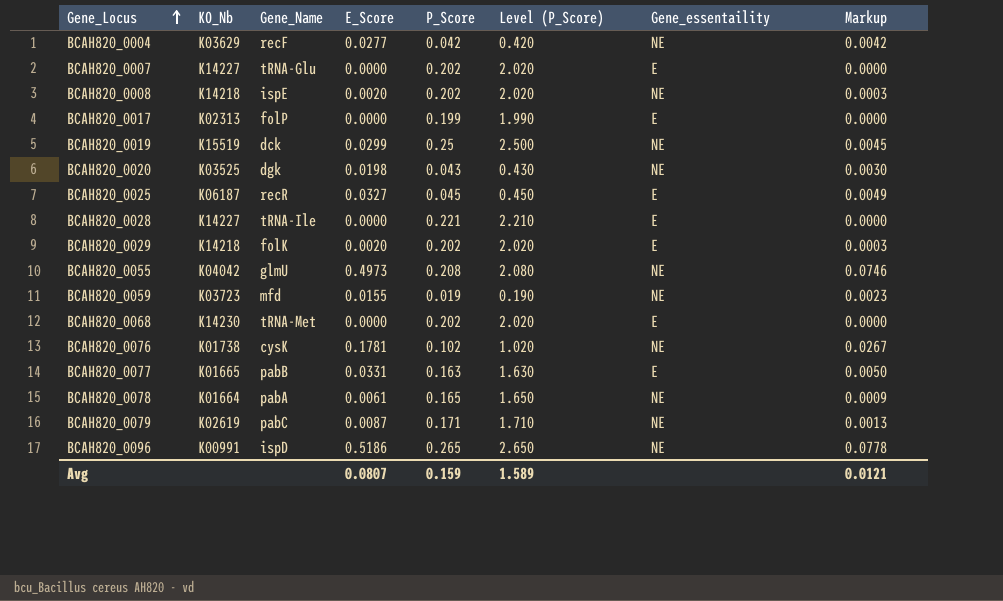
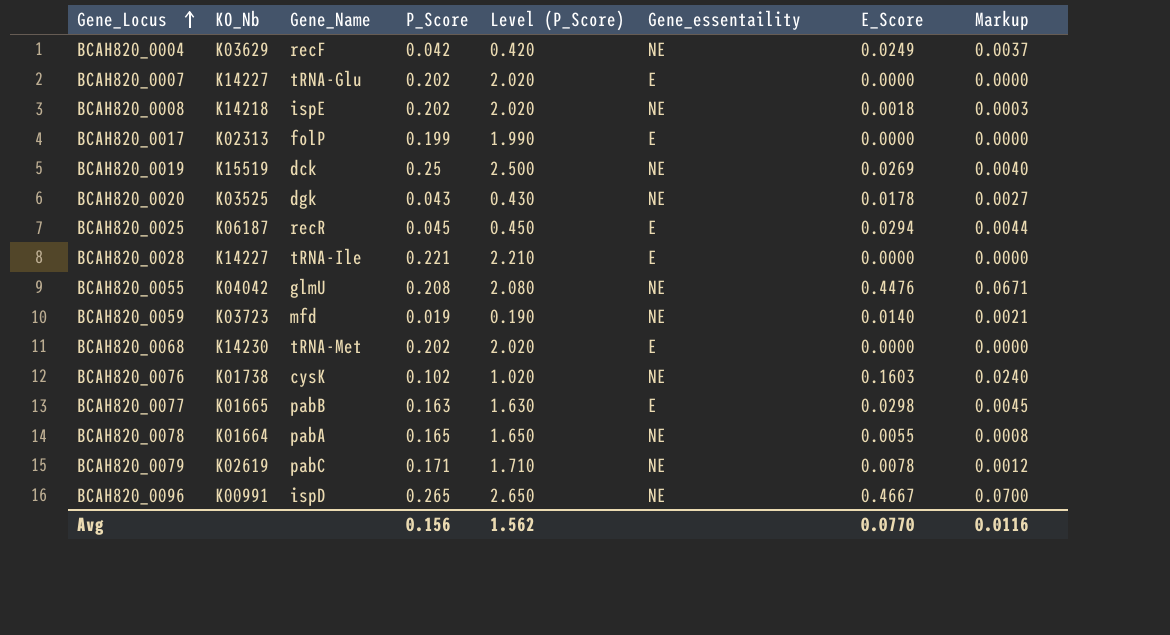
column E_Score | position: 4 -> 7
row BCAH820_0029: K14218 | folK | 0.0020 | 0.202 | 2.020 | E | 0.0003 -> none
BCAH820_0004 | E_Score: 0.0277 -> 0.0249
BCAH820_0004 | Markup: 0.0042 -> 0.0037
BCAH820_0008 | E_Score: 0.0020 -> 0.0018
BCAH820_0019 | E_Score: 0.0299 -> 0.0269
BCAH820_0019 | Markup: 0.0045 -> 0.0040
BCAH820_0020 | E_Score: 0.0198 -> 0.0178
BCAH820_0020 | Markup: 0.0030 -> 0.0027
BCAH820_0025 | E_Score: 0.0327 -> 0.0294
BCAH820_0025 | Markup: 0.0049 -> 0.0044
BCAH820_0055 | E_Score: 0.4973 -> 0.4476
BCAH820_0055 | Markup: 0.0746 -> 0.0671
BCAH820_0059 | E_Score: 0.0155 -> 0.0140
BCAH820_0059 | Markup: 0.0023 -> 0.0021
BCAH820_0076 | E_Score: 0.1781 -> 0.1603
BCAH820_0076 | Markup: 0.0267 -> 0.0240
BCAH820_0077 | E_Score: 0.0331 -> 0.0298
BCAH820_0077 | Markup: 0.0050 -> 0.0045
BCAH820_0078 | E_Score: 0.0061 -> 0.0055
BCAH820_0078 | Markup: 0.0009 -> 0.0008
BCAH820_0079 | E_Score: 0.0087 -> 0.0078
BCAH820_0079 | Markup: 0.0013 -> 0.0012
BCAH820_0096 | E_Score: 0.5186 -> 0.4667
BCAH820_0096 | Markup: 0.0778 -> 0.0700
Avg | P_Score: 0.159 -> 0.156
Avg | Level (P_Score): 1.589 -> 1.562
Avg | E_Score: 0.0807 -> 0.0770
Avg | Markup: 0.0121 -> 0.0116

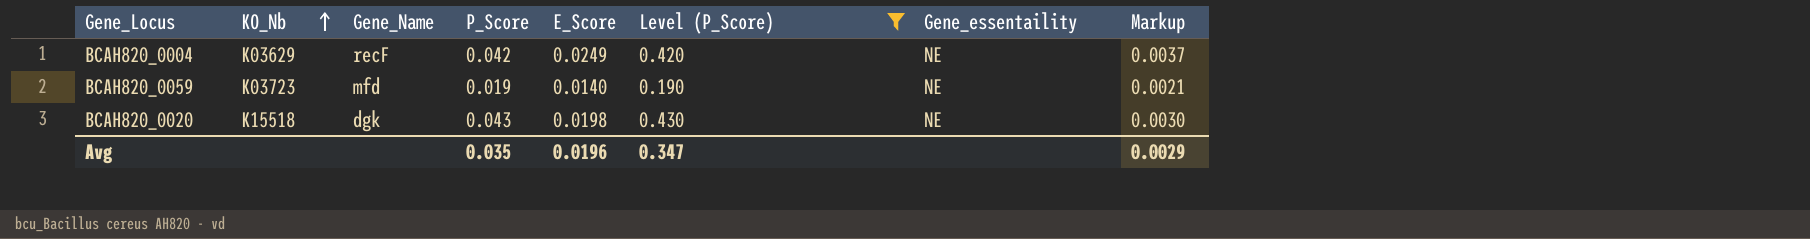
filter: none -> Level (P_Score) <= 0.430
row order: Gene_Locus ascending -> KO_Nb ascending
column E_Score | position: 7 -> 5
BCAH820_0020 | KO_Nb: K03525 -> K15518
BCAH820_0020 | E_Score: 0.0178 -> 0.0198
BCAH820_0020 | Markup: 0.0027 -> 0.0030
Avg | P_Score: 0.156 -> 0.035
Avg | E_Score: 0.0770 -> 0.0196
Avg | Level (P_Score): 1.562 -> 0.347
Avg | Markup: 0.0116 -> 0.0029

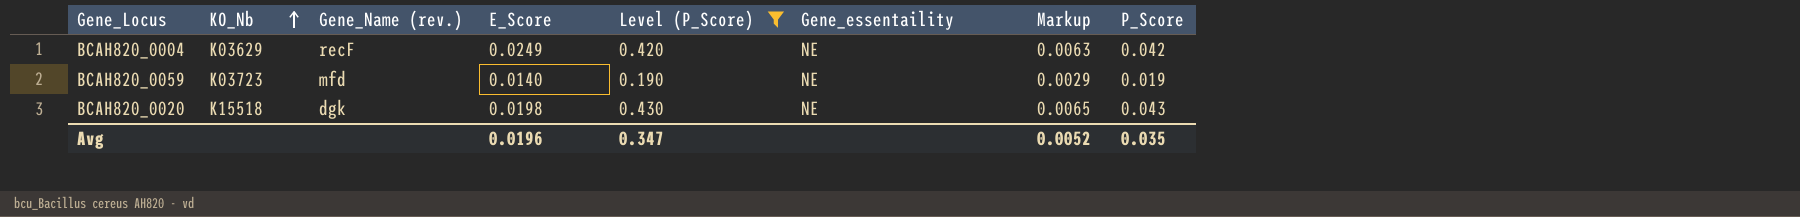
column name: Gene_Name -> Gene_Name (rev.)
column Markup | formula: [E_Score] * 0.15 -> [P_Score] * 0.15
column P_Score | position: 4 -> 8
Avg | Markup: 0.0029 -> 0.0052

